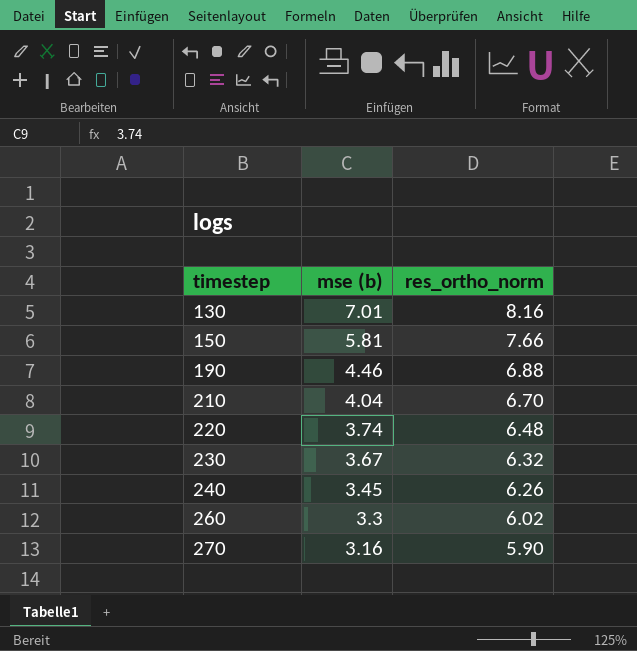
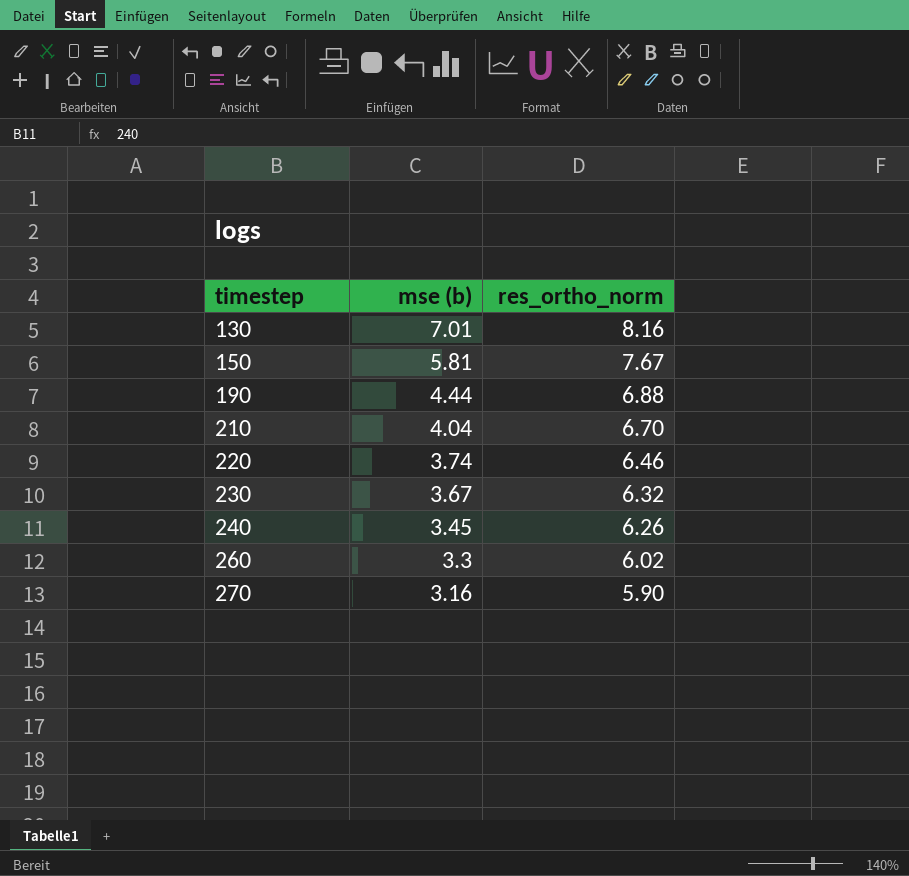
150 | res_ortho_norm: 7.66 -> 7.67
190 | mse (b): 4.46 -> 4.44
220 | res_ortho_norm: 6.48 -> 6.46

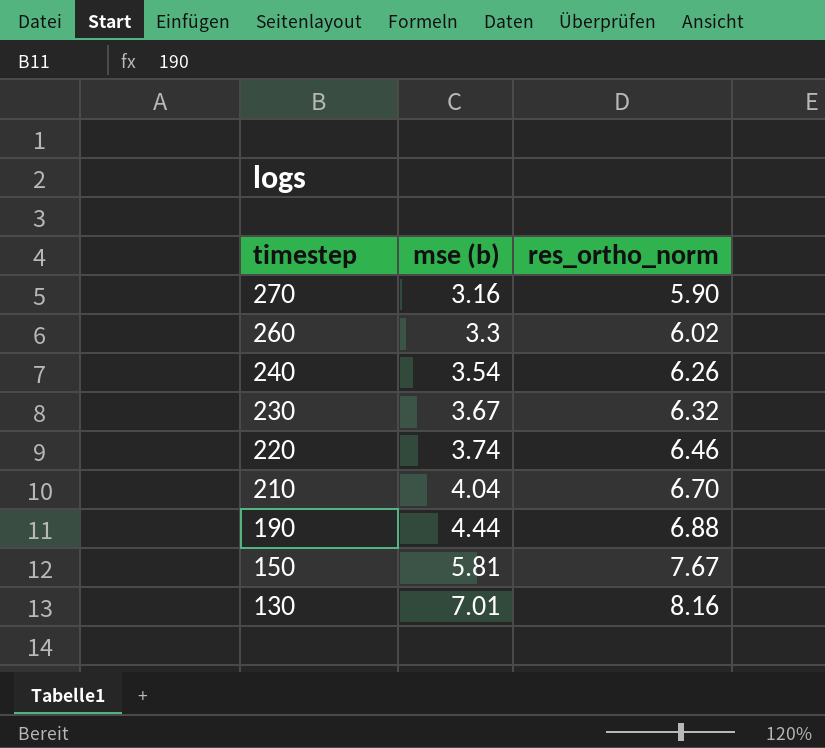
row order: timestep ascending -> timestep descending
240 | mse (b): 3.45 -> 3.54

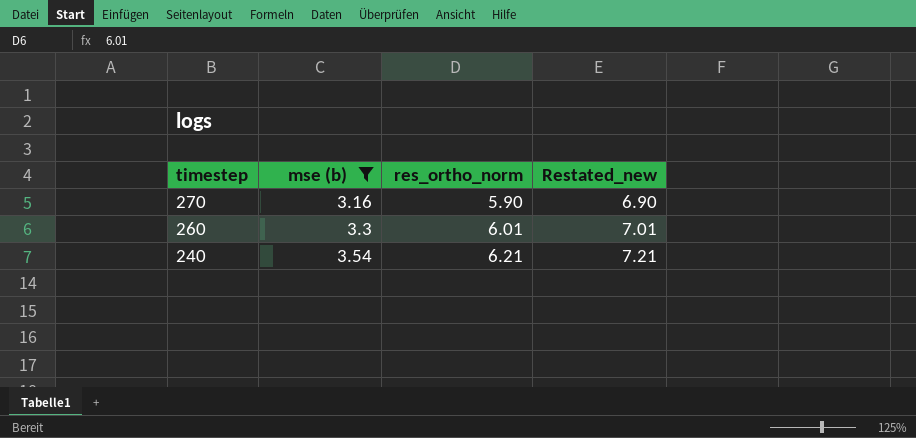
filter: none -> mse (b) <= 3.54
column Restated_new | formula: none -> [res_ortho_norm] + 1
260 | res_ortho_norm: 6.02 -> 6.01
240 | res_ortho_norm: 6.26 -> 6.21

